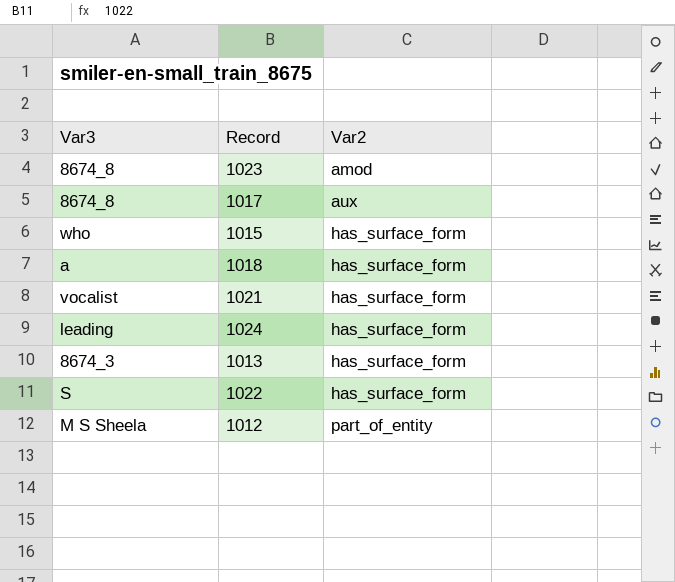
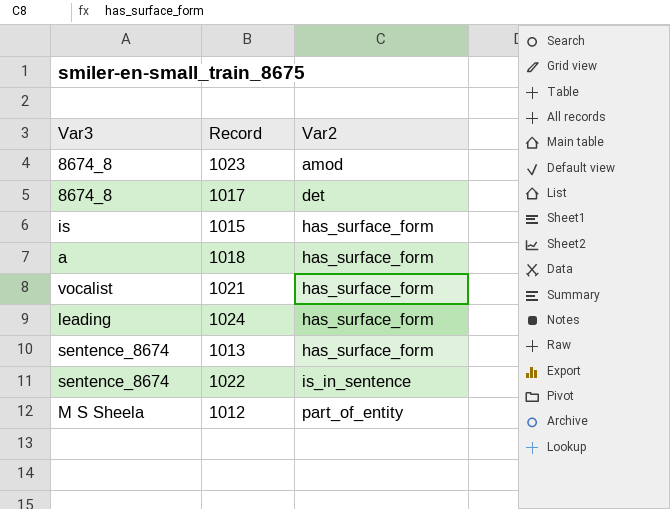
1017 | Var2: aux -> det
1015 | Var3: who -> is
1013 | Var3: 8674_3 -> sentence_8674
1022 | Var3: S -> sentence_8674
1022 | Var2: has_surface_form -> is_in_sentence

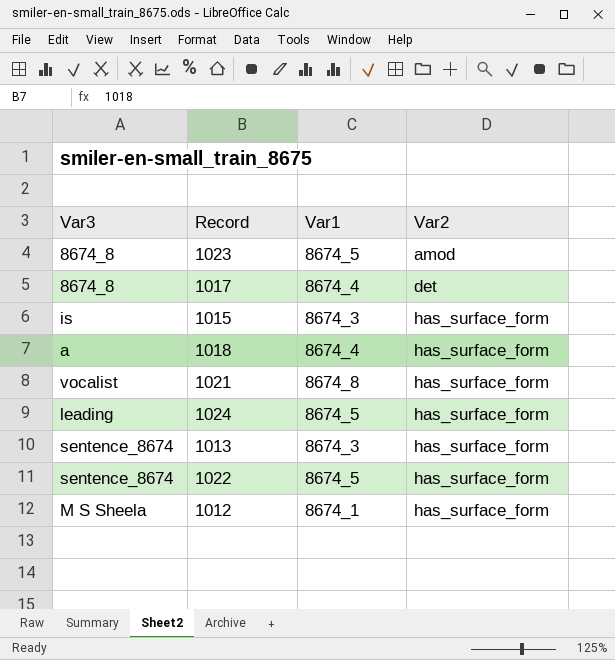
column Var1 | position: none -> 3
1022 | Var2: is_in_sentence -> has_surface_form
1012 | Var2: part_of_entity -> has_surface_form

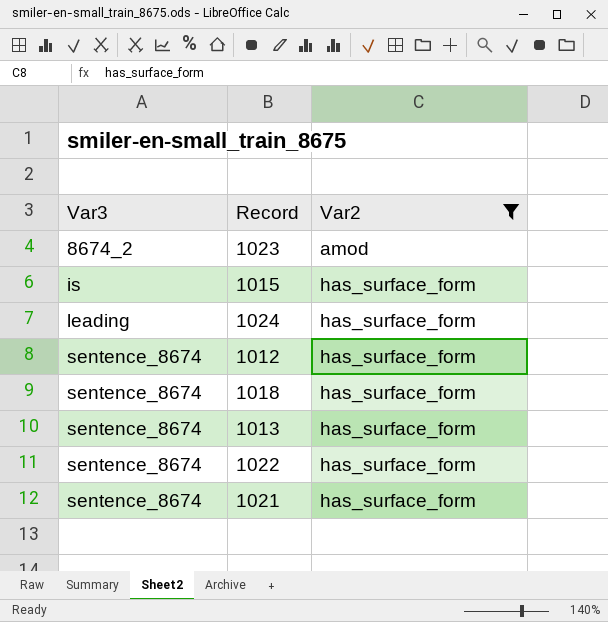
filter: none -> Var2 != det
row order: Var2 ascending -> Var3 ascending
column Var1 | position: 3 -> none
1023 | Var3: 8674_8 -> 8674_2
1012 | Var3: M S Sheela -> sentence_8674
1018 | Var3: a -> sentence_8674
1021 | Var3: vocalist -> sentence_8674

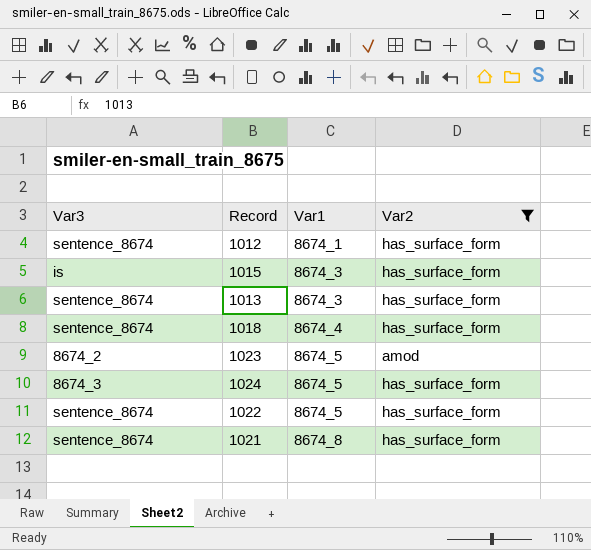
row order: Var3 ascending -> Var1 ascending
column Var1 | position: none -> 3
1024 | Var3: leading -> 8674_3

